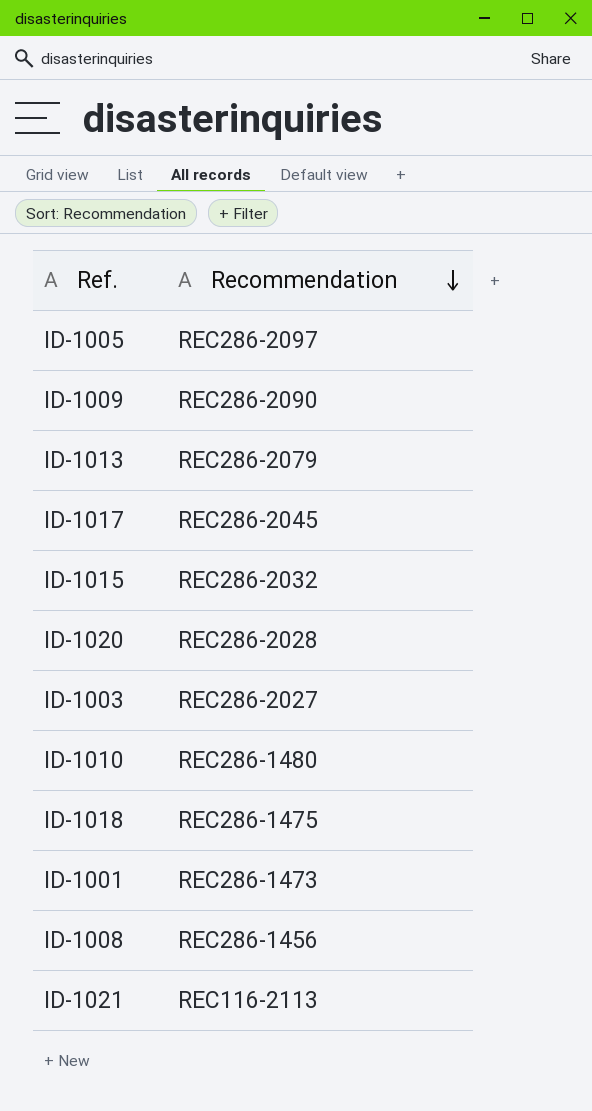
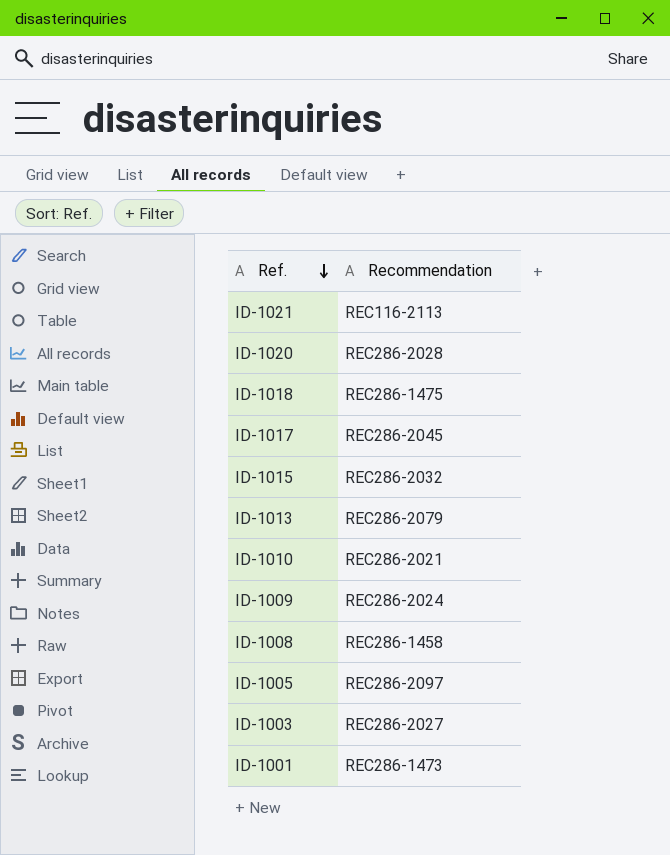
row order: Recommendation descending -> Ref. descending
ID-1010 | Recommendation: REC286-1480 -> REC286-2021
ID-1009 | Recommendation: REC286-2090 -> REC286-2024
ID-1008 | Recommendation: REC286-1456 -> REC286-1458

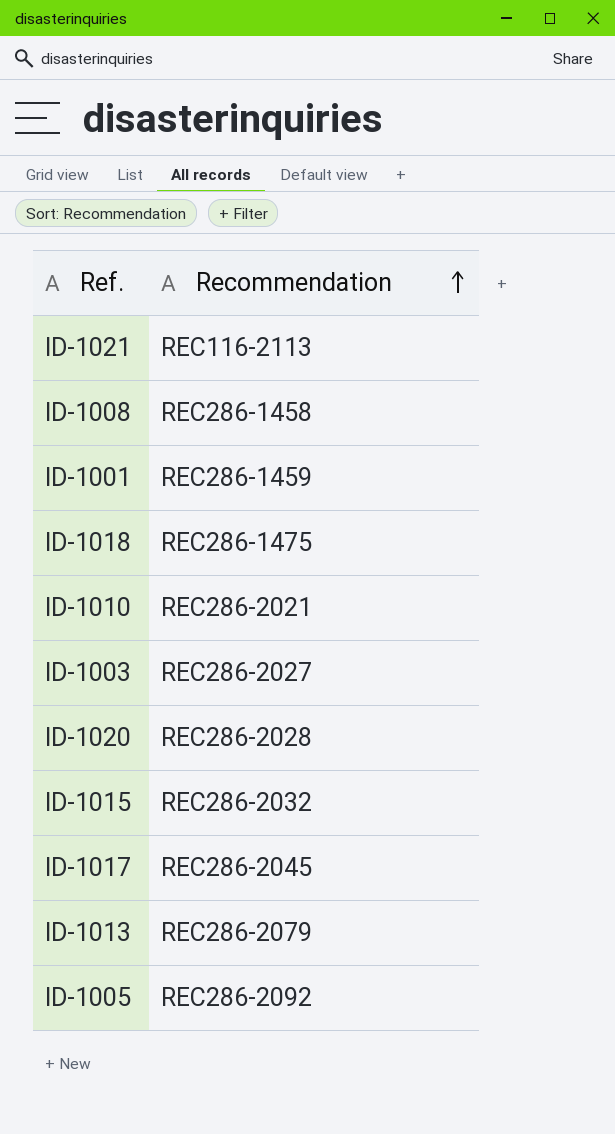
row order: Ref. descending -> Recommendation ascending
row ID-1009: REC286-2024 -> none
ID-1001 | Recommendation: REC286-1473 -> REC286-1459
ID-1005 | Recommendation: REC286-2097 -> REC286-2092

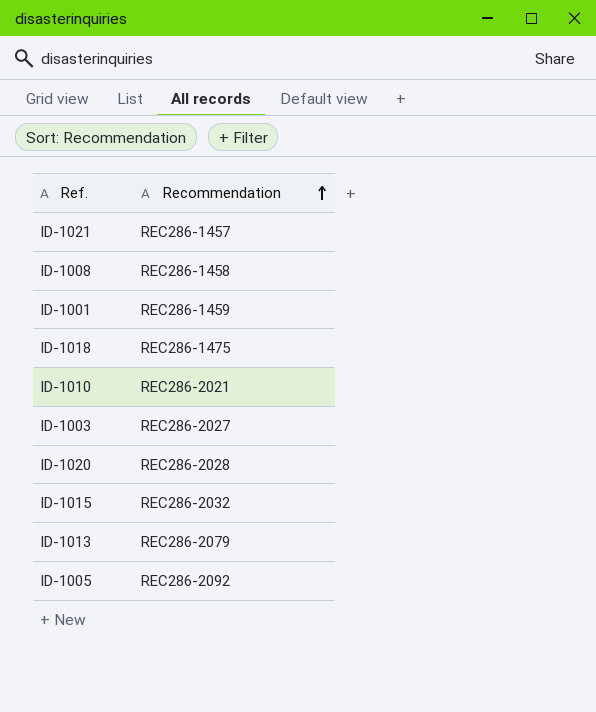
row ID-1017: REC286-2045 -> none
ID-1021 | Recommendation: REC116-2113 -> REC286-1457

